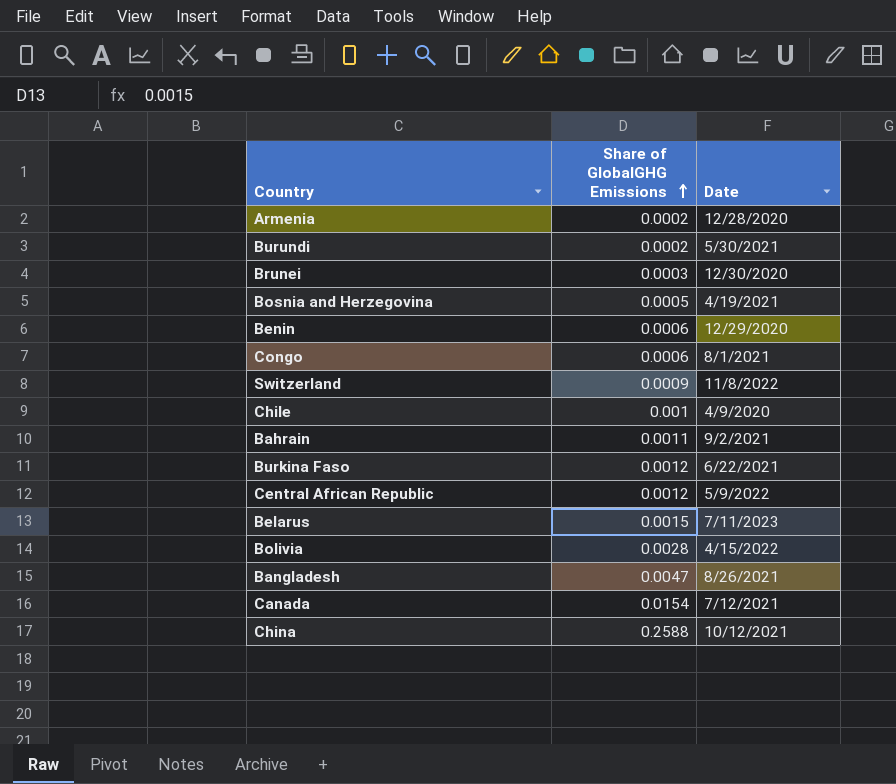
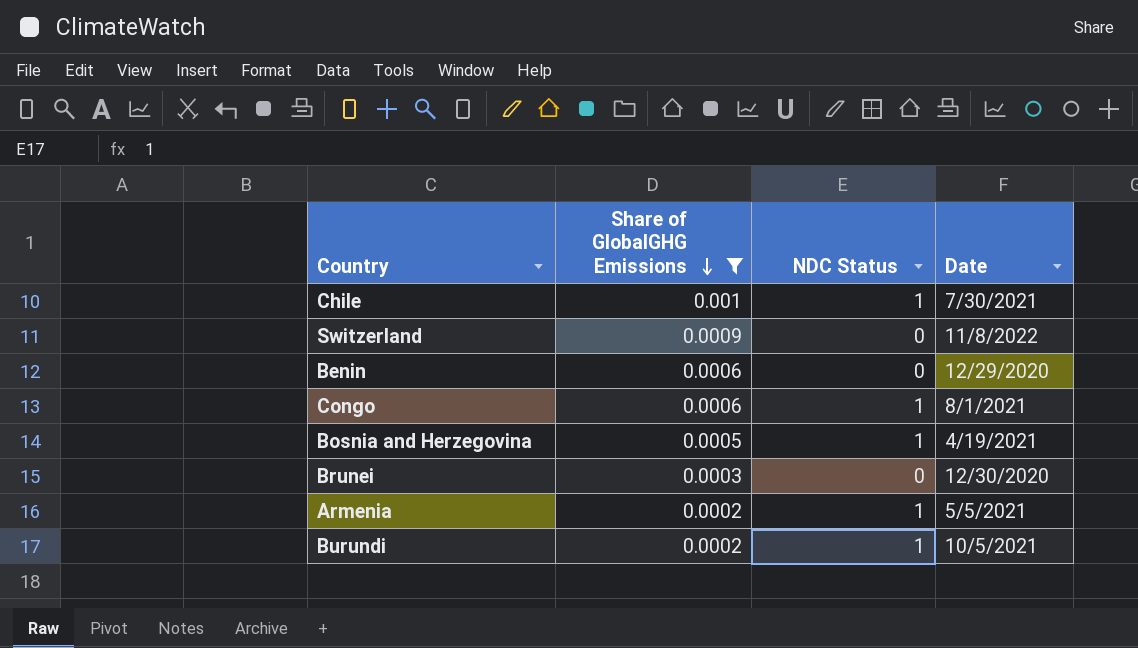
filter: none -> Share of GlobalGHG Emissions <= 0.001
row order: Share of GlobalGHG Emissions ascending -> Share of GlobalGHG Emissions descending
column NDC Status | position: none -> 3
Chile | Date: 4/9/2020 -> 7/30/2021
Armenia | Date: 12/28/2020 -> 5/5/2021
Burundi | Date: 5/30/2021 -> 10/5/2021

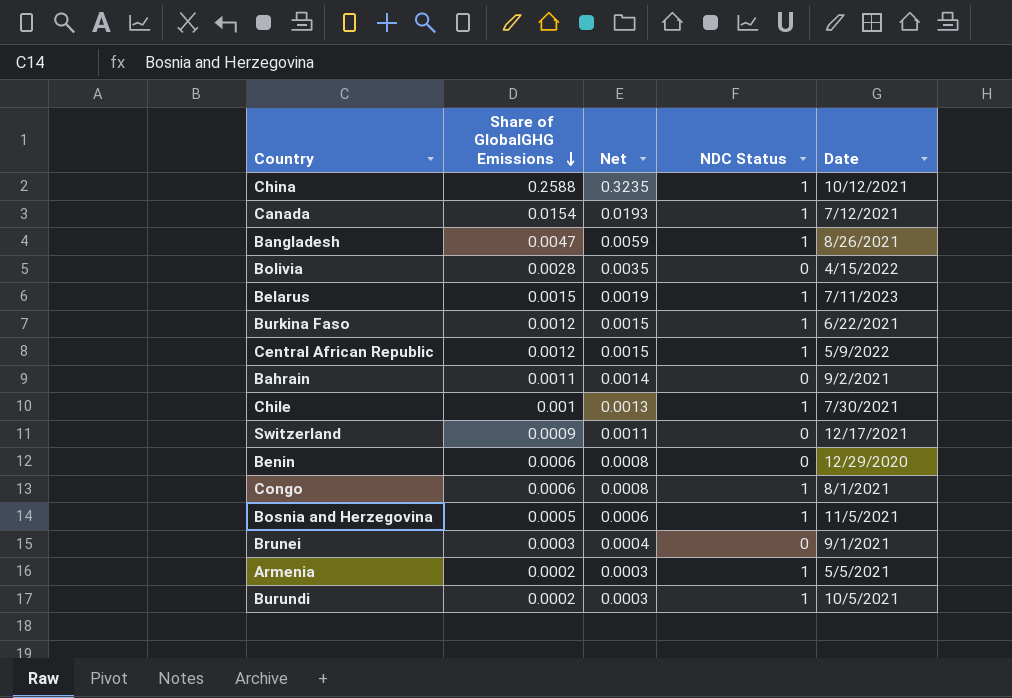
filter: Share of GlobalGHG Emissions <= 0.001 -> none
column Net | formula: none -> [Share of GlobalGHG Emissions] * 1.25
Switzerland | Date: 11/8/2022 -> 12/17/2021
Bosnia and Herzegovina | Date: 4/19/2021 -> 11/5/2021
Brunei | Date: 12/30/2020 -> 9/1/2021

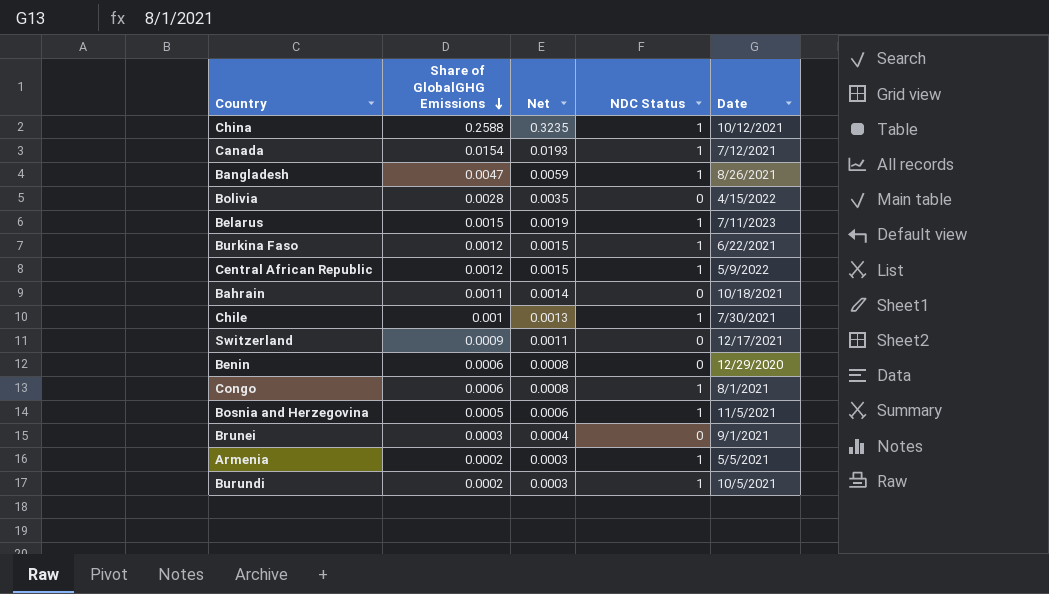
Bahrain | Date: 9/2/2021 -> 10/18/2021

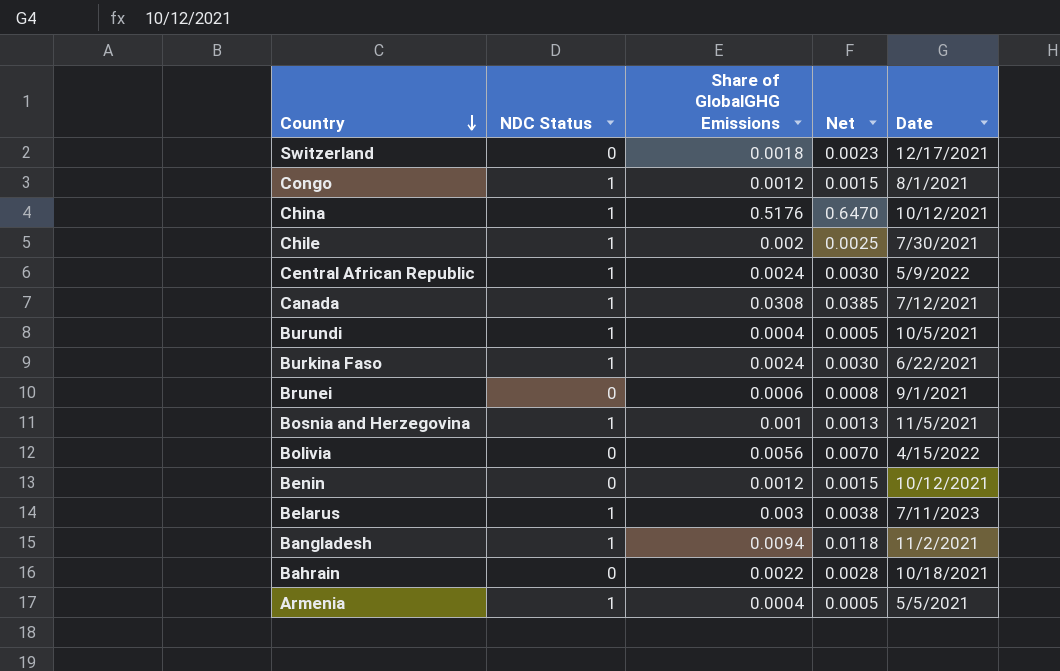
row order: Share of GlobalGHG Emissions descending -> Country descending
column NDC Status | position: 4 -> 2
Switzerland | Share of GlobalGHG Emissions: 0.0009 -> 0.0018
Switzerland | Net: 0.0011 -> 0.0023
Congo | Share of GlobalGHG Emissions: 0.0006 -> 0.0012
Congo | Net: 0.0008 -> 0.0015
China | Share of GlobalGHG Emissions: 0.2588 -> 0.5176
China | Net: 0.3235 -> 0.6470
Chile | Share of GlobalGHG Emissions: 0.001 -> 0.002
Chile | Net: 0.0013 -> 0.0025
Central African Republic | Share of GlobalGHG Emissions: 0.0012 -> 0.0024
Central African Republic | Net: 0.0015 -> 0.0030
Canada | Share of GlobalGHG Emissions: 0.0154 -> 0.0308
Canada | Net: 0.0193 -> 0.0385
Burundi | Share of GlobalGHG Emissions: 0.0002 -> 0.0004
Burundi | Net: 0.0003 -> 0.0005
Burkina Faso | Share of GlobalGHG Emissions: 0.0012 -> 0.0024
Burkina Faso | Net: 0.0015 -> 0.0030
Brunei | Share of GlobalGHG Emissions: 0.0003 -> 0.0006
Brunei | Net: 0.0004 -> 0.0008
Bosnia and Herzegovina | Share of GlobalGHG Emissions: 0.0005 -> 0.001
Bosnia and Herzegovina | Net: 0.0006 -> 0.0013
Bolivia | Share of GlobalGHG Emissions: 0.0028 -> 0.0056
Bolivia | Net: 0.0035 -> 0.0070
Benin | Share of GlobalGHG Emissions: 0.0006 -> 0.0012
Benin | Net: 0.0008 -> 0.0015
Benin | Date: 12/29/2020 -> 10/12/2021
Belarus | Share of GlobalGHG Emissions: 0.0015 -> 0.003
Belarus | Net: 0.0019 -> 0.0038
Bangladesh | Share of GlobalGHG Emissions: 0.0047 -> 0.0094
Bangladesh | Net: 0.0059 -> 0.0118
Bangladesh | Date: 8/26/2021 -> 11/2/2021
Bahrain | Share of GlobalGHG Emissions: 0.0011 -> 0.0022
Bahrain | Net: 0.0014 -> 0.0028
Armenia | Share of GlobalGHG Emissions: 0.0002 -> 0.0004
Armenia | Net: 0.0003 -> 0.0005

